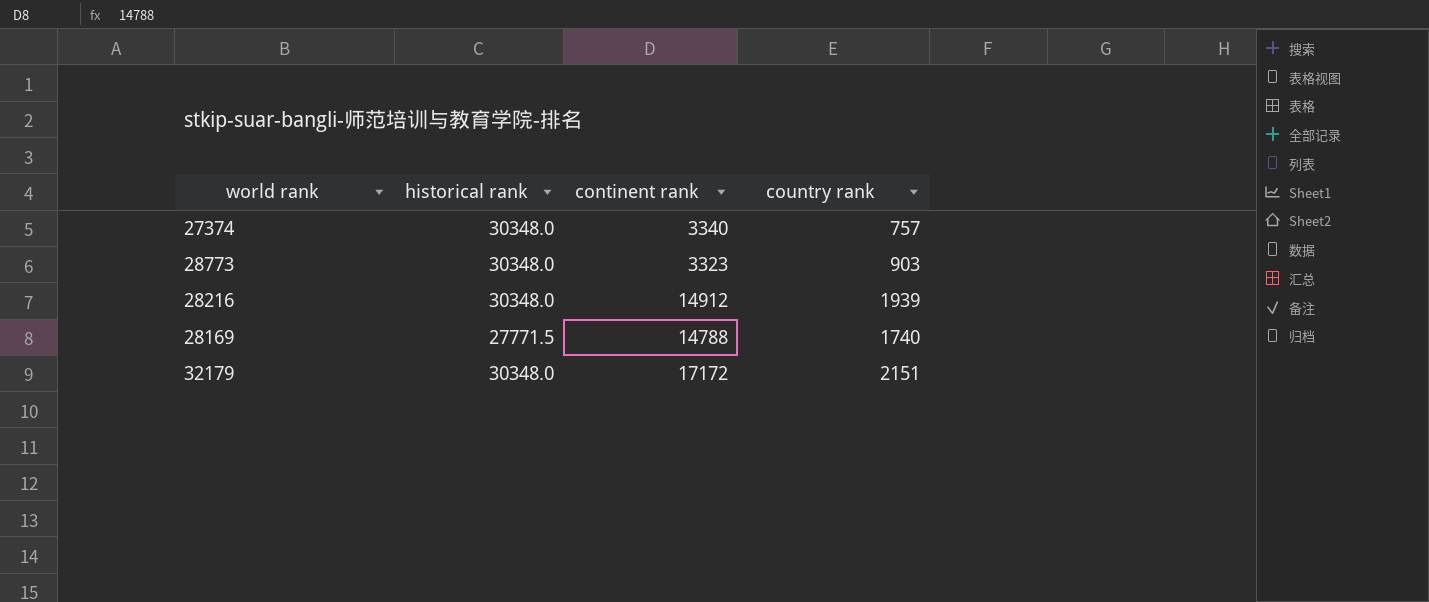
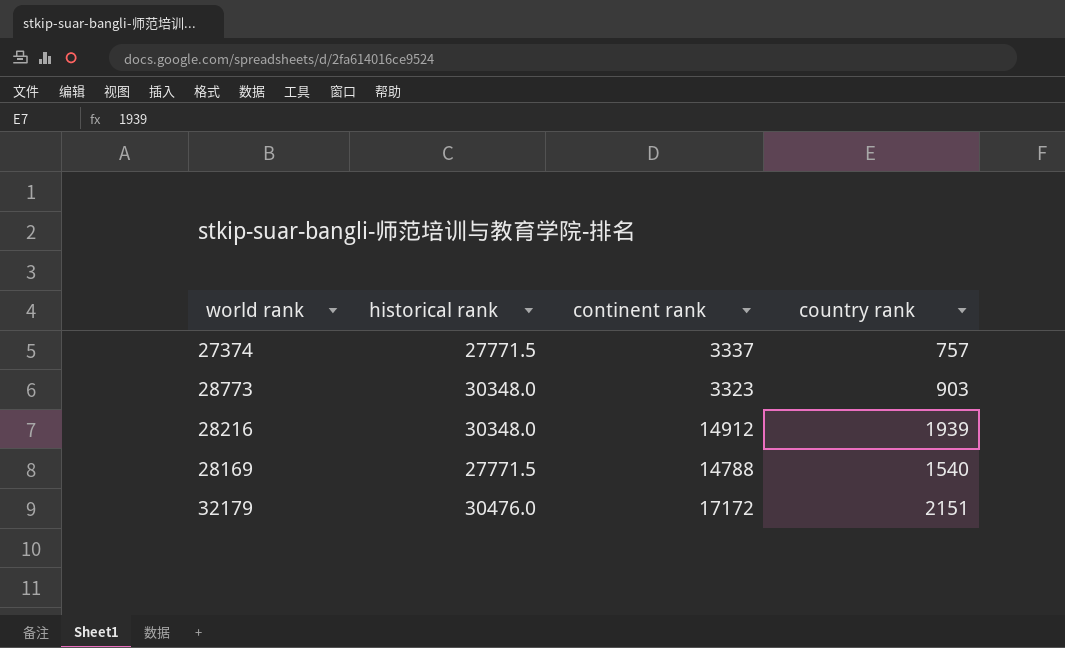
27374 | historical rank: 30348.0 -> 27771.5
27374 | continent rank: 3340 -> 3337
28169 | country rank: 1740 -> 1540
32179 | historical rank: 30348.0 -> 30476.0

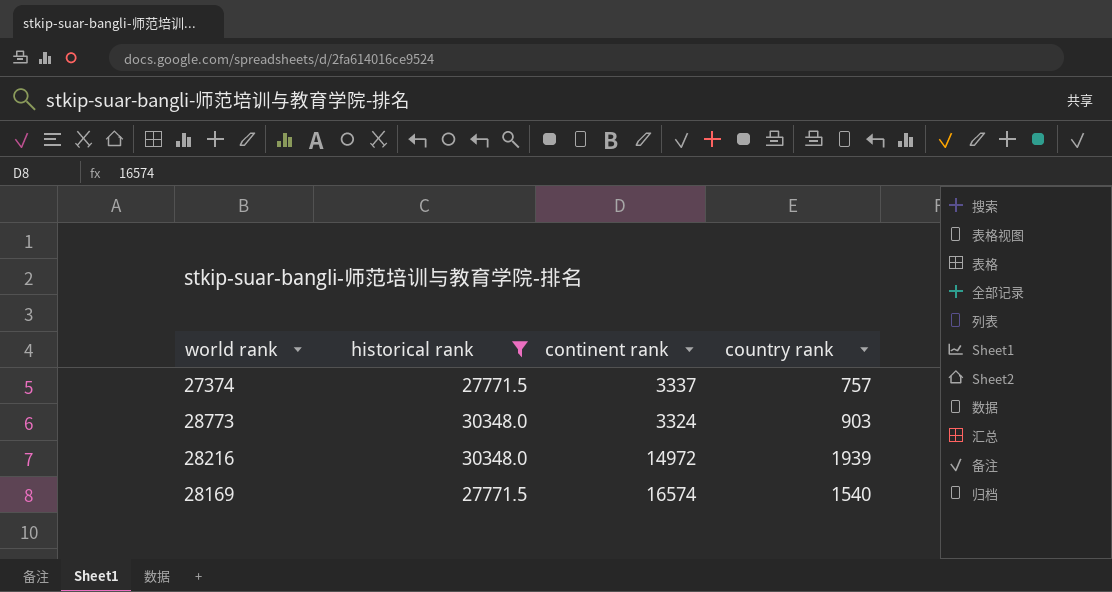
filter: none -> historical rank != 30476.0
28773 | continent rank: 3323 -> 3324
28216 | continent rank: 14912 -> 14972
28169 | continent rank: 14788 -> 16574

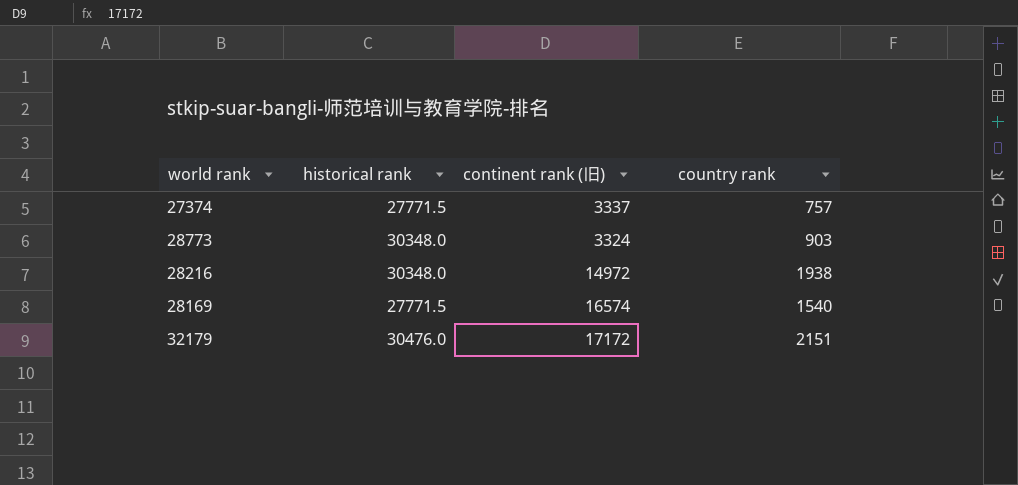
filter: historical rank != 30476.0 -> none
column name: continent rank -> continent rank (旧)
28216 | country rank: 1939 -> 1938

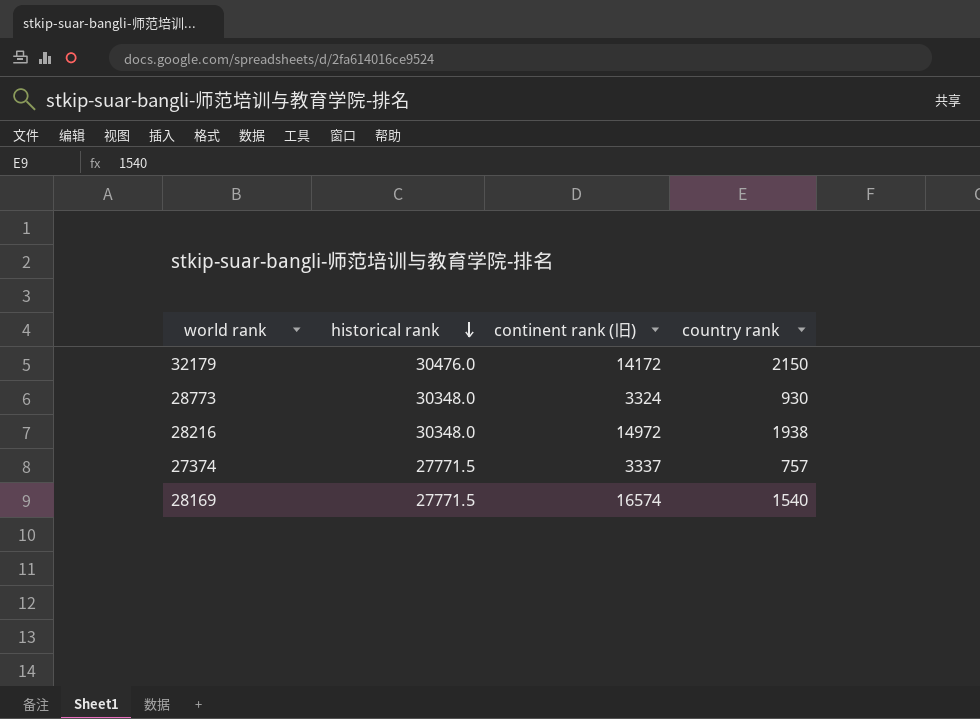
row order: none -> historical rank descending
32179 | continent rank (旧): 17172 -> 14172
32179 | country rank: 2151 -> 2150
28773 | country rank: 903 -> 930

